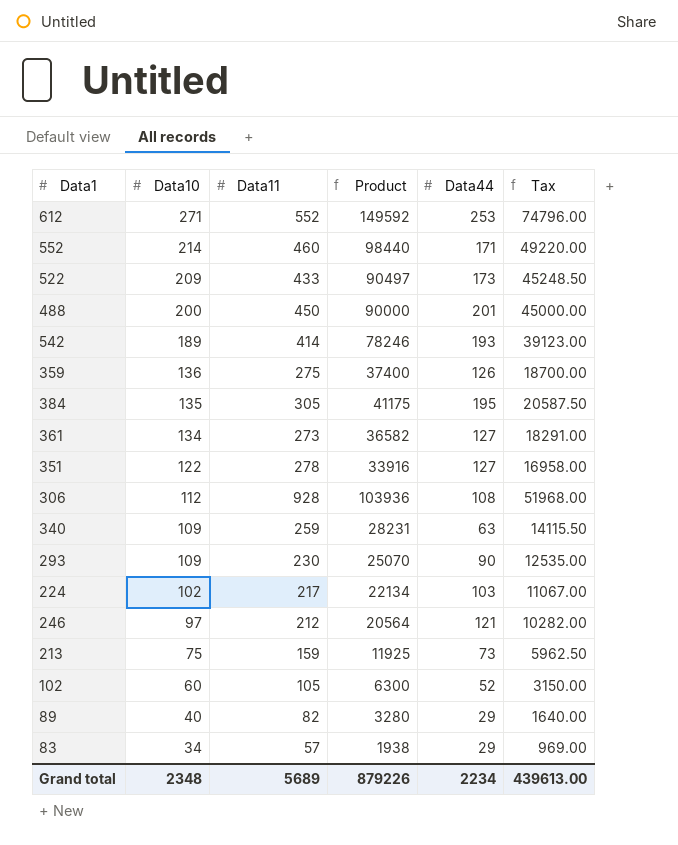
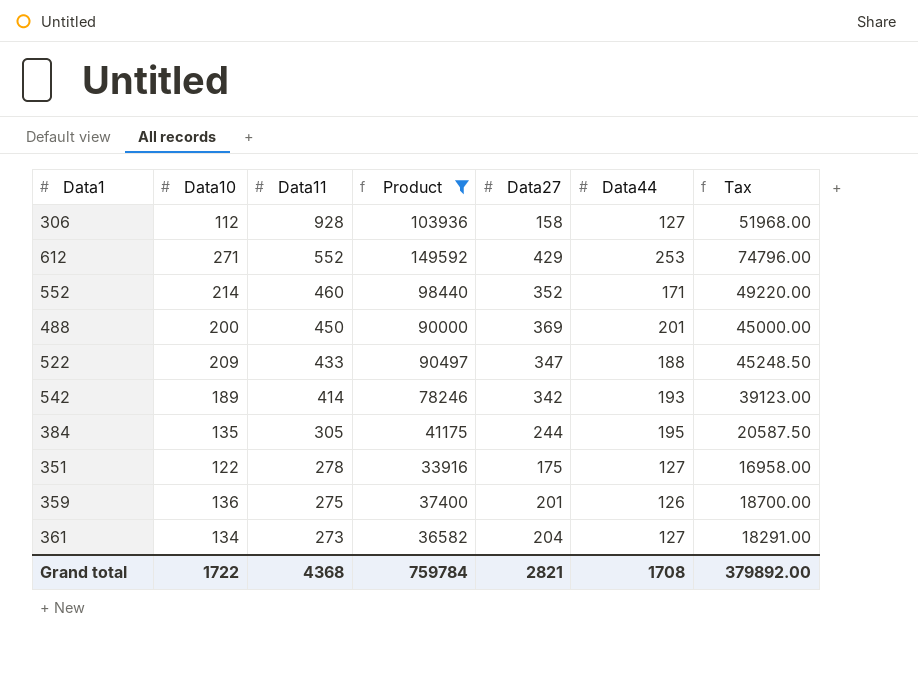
filter: none -> Product >= 33916
row order: Data10 descending -> Data11 descending
column Data27 | position: none -> 5
306 | Data44: 108 -> 127
522 | Data44: 173 -> 188
Grand total | Data10: 2348 -> 1722
Grand total | Data11: 5689 -> 4368
Grand total | Product: 879226 -> 759784
Grand total | Data44: 2234 -> 1708
Grand total | Tax: 439613.00 -> 379892.00

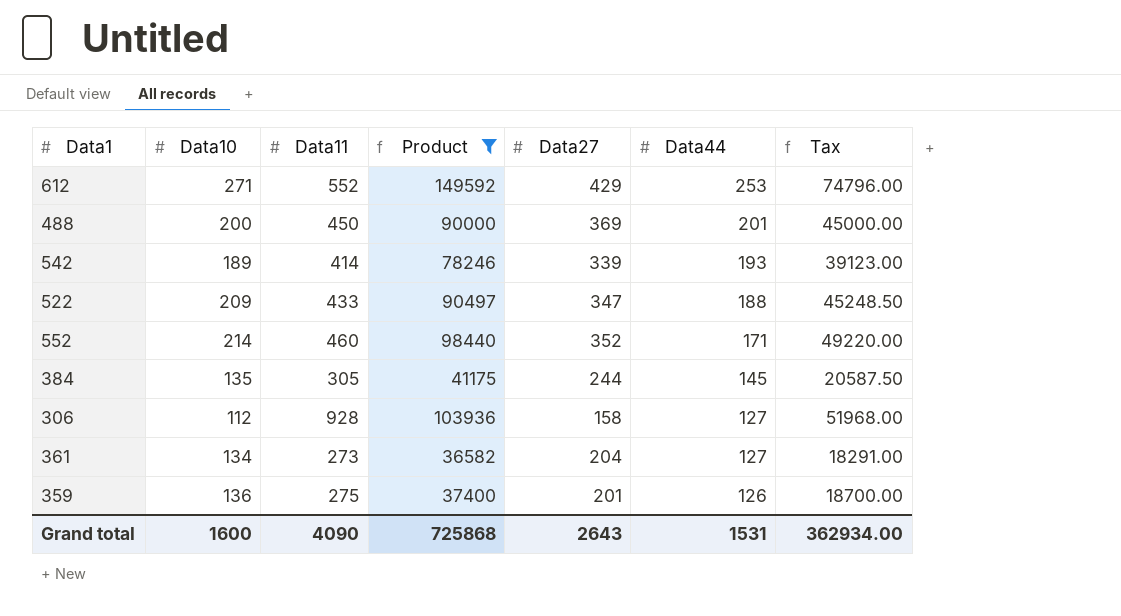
row order: Data11 descending -> Data44 descending
row 351: 122 | 278 | 33916 | 175 | 127 | 16958.00 -> none
542 | Data27: 342 -> 339
384 | Data44: 195 -> 145
Grand total | Data10: 1722 -> 1600
Grand total | Data11: 4368 -> 4090
Grand total | Product: 759784 -> 725868
Grand total | Data27: 2821 -> 2643
Grand total | Data44: 1708 -> 1531
Grand total | Tax: 379892.00 -> 362934.00

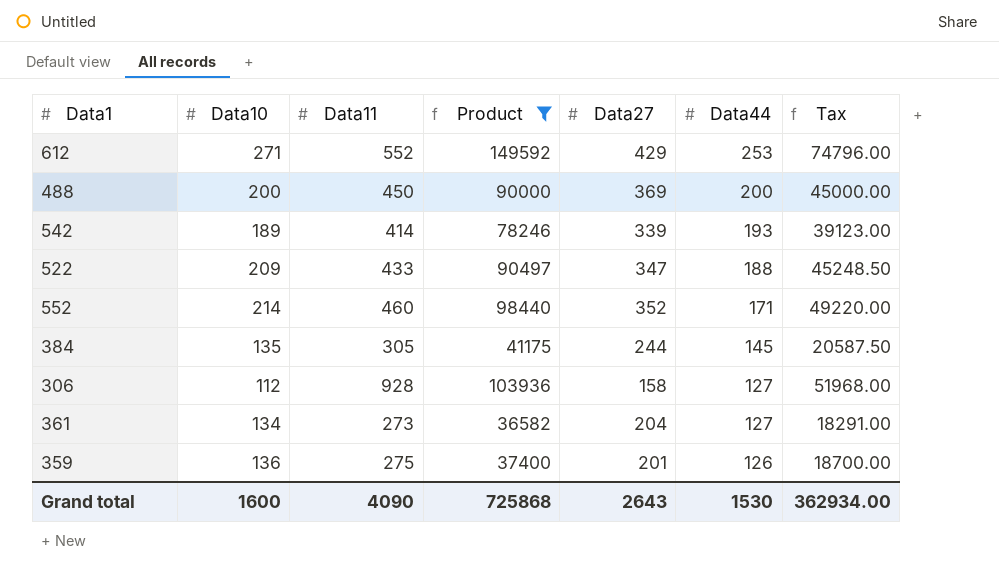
488 | Data44: 201 -> 200
Grand total | Data44: 1531 -> 1530

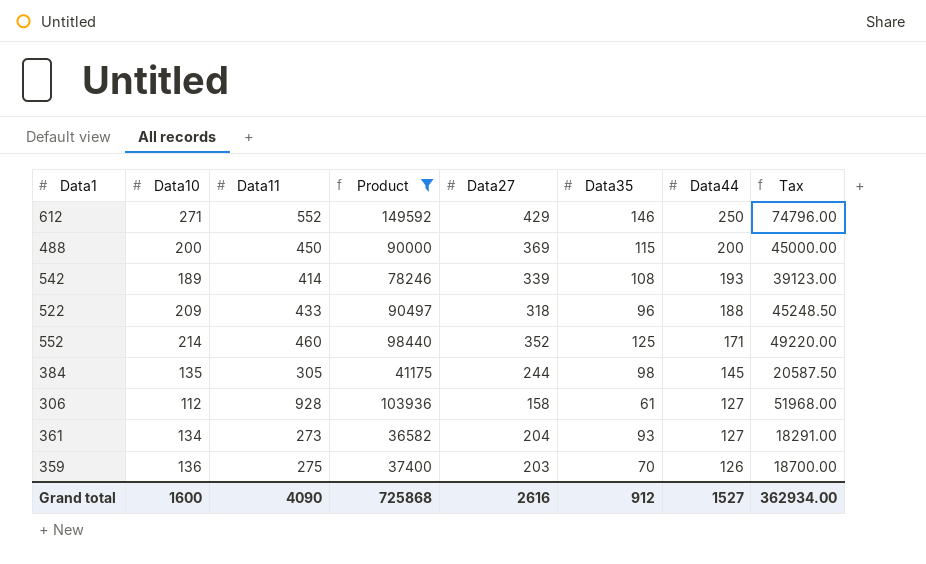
column Data35 | position: none -> 6
612 | Data44: 253 -> 250
522 | Data27: 347 -> 318
359 | Data27: 201 -> 203
Grand total | Data27: 2643 -> 2616
Grand total | Data44: 1530 -> 1527

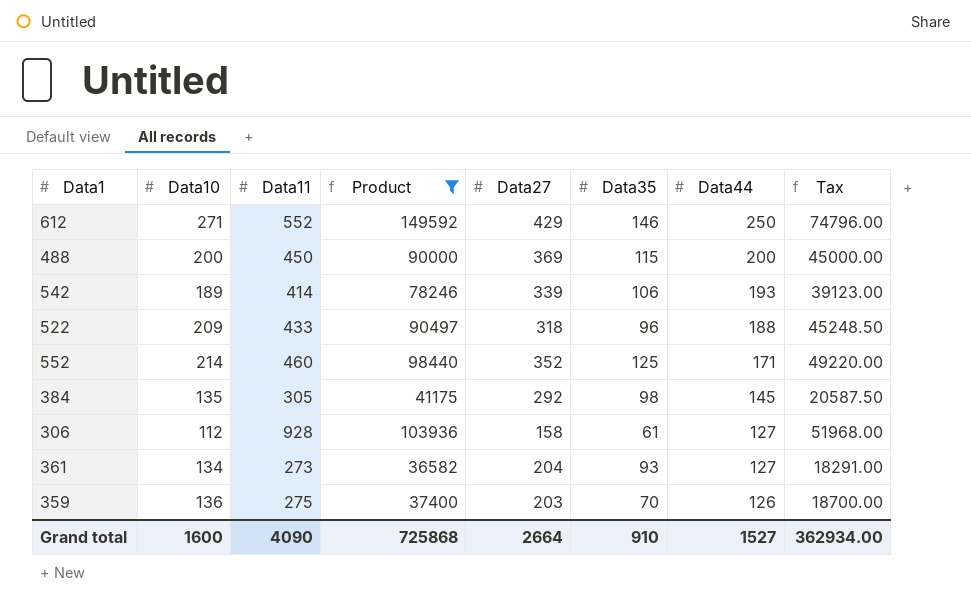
542 | Data35: 108 -> 106
384 | Data27: 244 -> 292
Grand total | Data27: 2616 -> 2664
Grand total | Data35: 912 -> 910

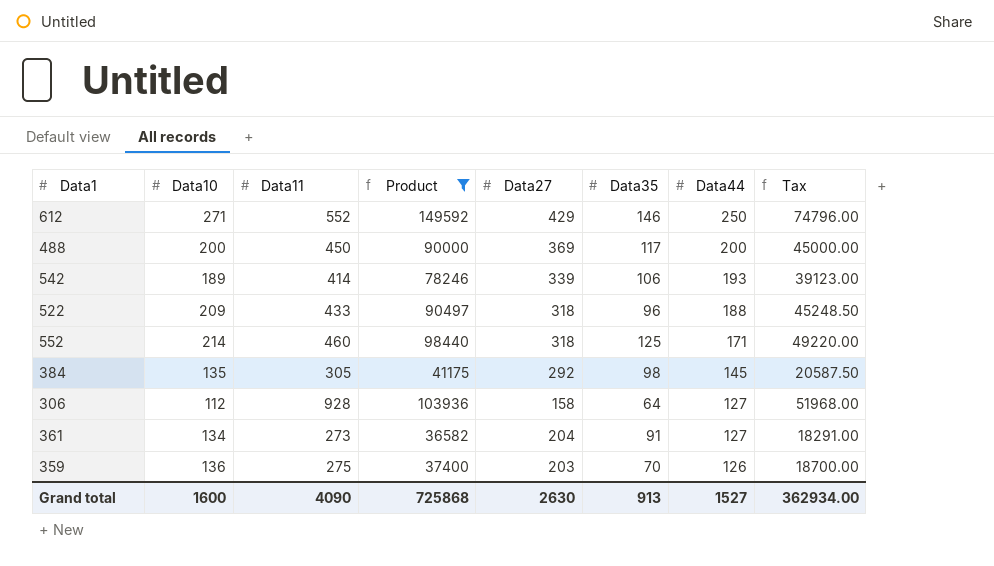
488 | Data35: 115 -> 117
552 | Data27: 352 -> 318
306 | Data35: 61 -> 64
361 | Data35: 93 -> 91
Grand total | Data27: 2664 -> 2630
Grand total | Data35: 910 -> 913

